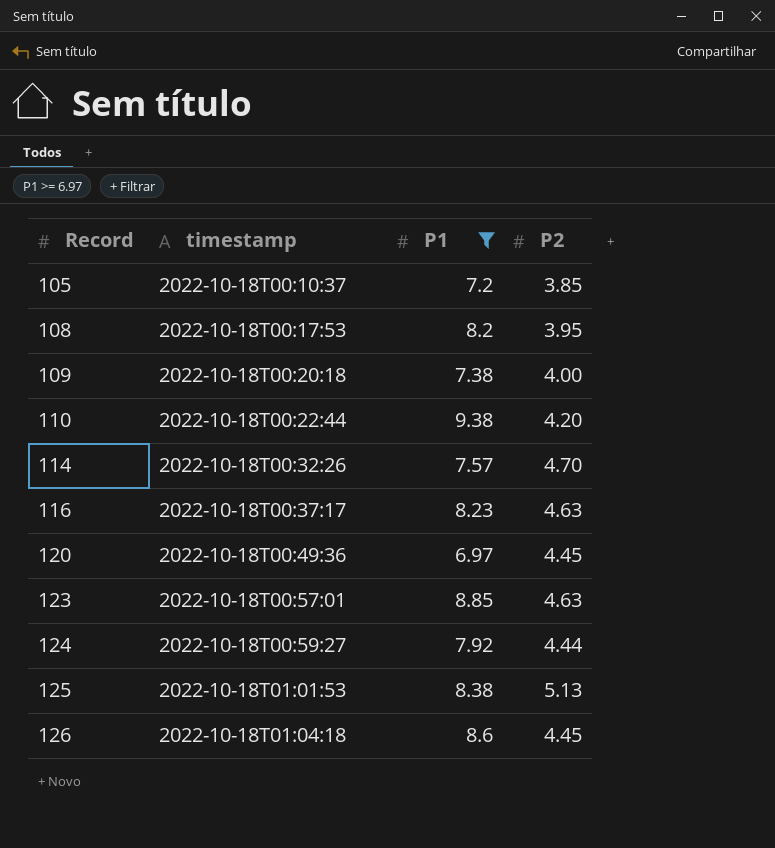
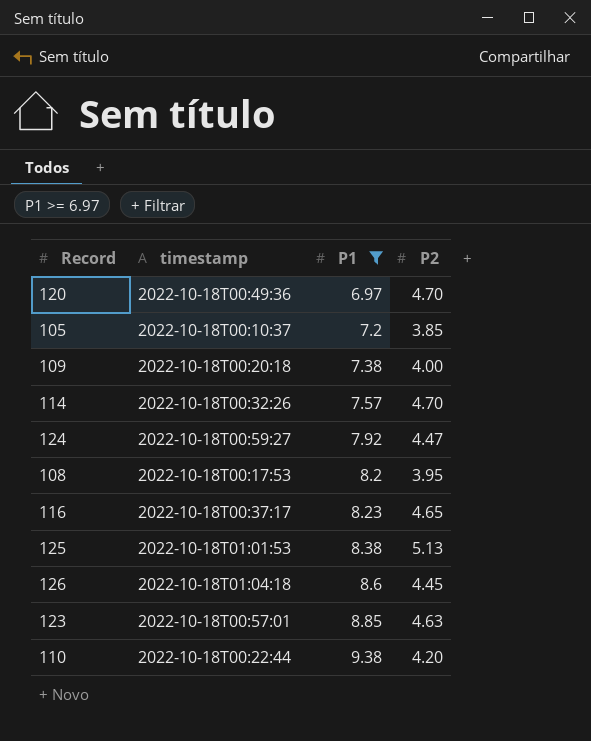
row order: Record ascending -> P1 ascending
120 | P2: 4.45 -> 4.70
124 | P2: 4.44 -> 4.47
116 | P2: 4.63 -> 4.65

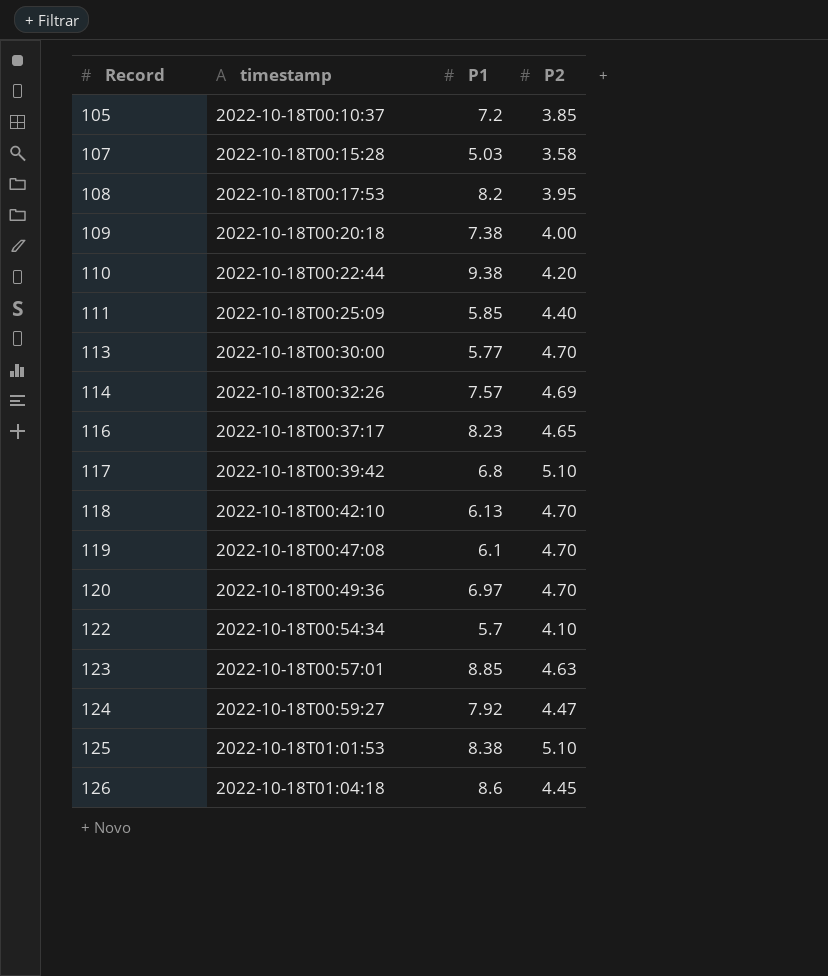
filter: P1 >= 6.97 -> none
row order: P1 ascending -> Record ascending
114 | P2: 4.70 -> 4.69
125 | P2: 5.13 -> 5.10

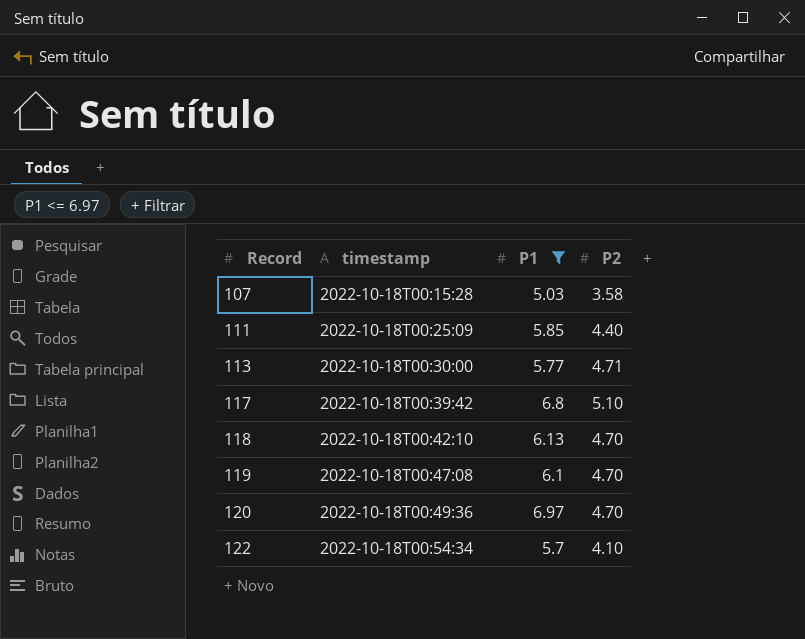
filter: none -> P1 <= 6.97
113 | P2: 4.70 -> 4.71

